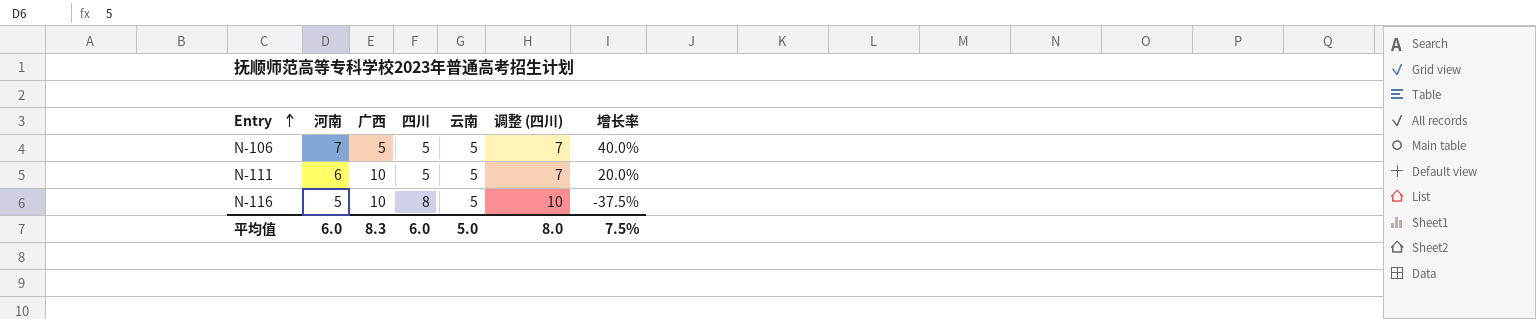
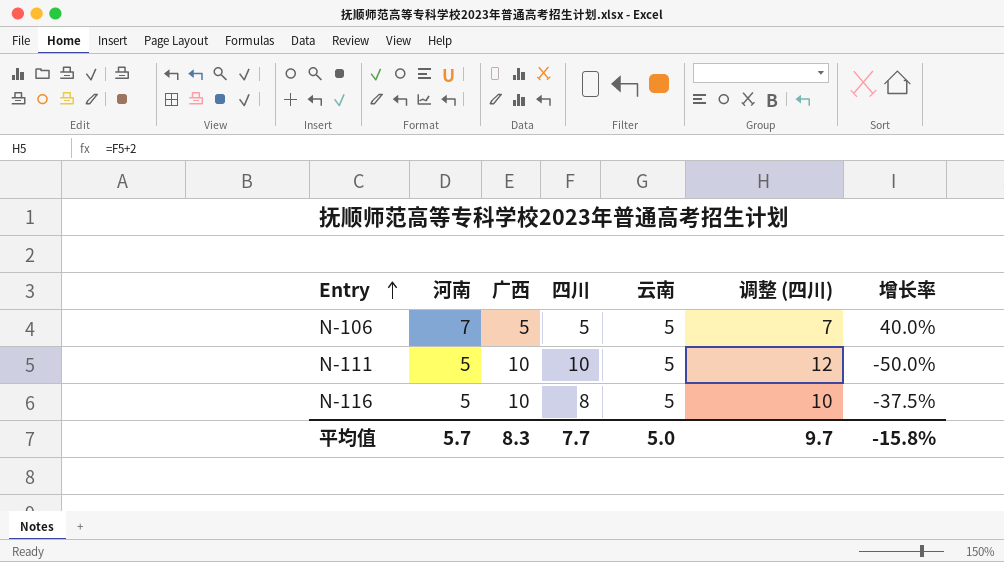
N-111 | 河南: 6 -> 5
N-111 | 四川: 5 -> 10
N-111 | 调整 (四川): 7 -> 12
N-111 | 增长率: 20.0% -> -50.0%
平均值 | 河南: 6.0 -> 5.7
平均值 | 四川: 6.0 -> 7.7
平均值 | 调整 (四川): 8.0 -> 9.7
平均值 | 增长率: 7.5% -> -15.8%

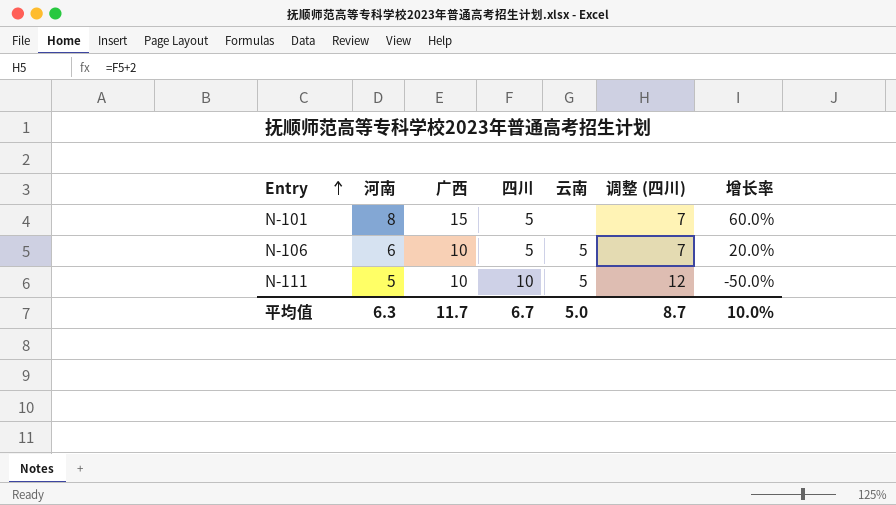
row N-116: 5 | 10 | 8 | 5 | 10 | -37.5% -> none
row N-101: none -> 8 | 15 | 5 | none | 7 | 60.0%
N-106 | 河南: 7 -> 6
N-106 | 广西: 5 -> 10
N-106 | 增长率: 40.0% -> 20.0%
平均值 | 河南: 5.7 -> 6.3
平均值 | 广西: 8.3 -> 11.7
平均值 | 四川: 7.7 -> 6.7
平均值 | 调整 (四川): 9.7 -> 8.7
平均值 | 增长率: -15.8% -> 10.0%

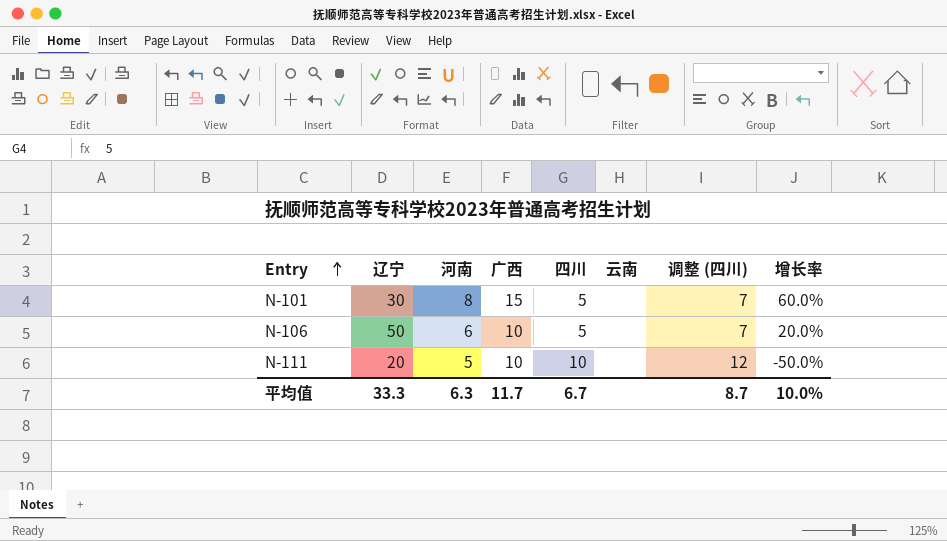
column 辽宁 | position: none -> 2
N-106 | 云南: 5 -> none
N-111 | 云南: 5 -> none
平均值 | 云南: 5.0 -> none

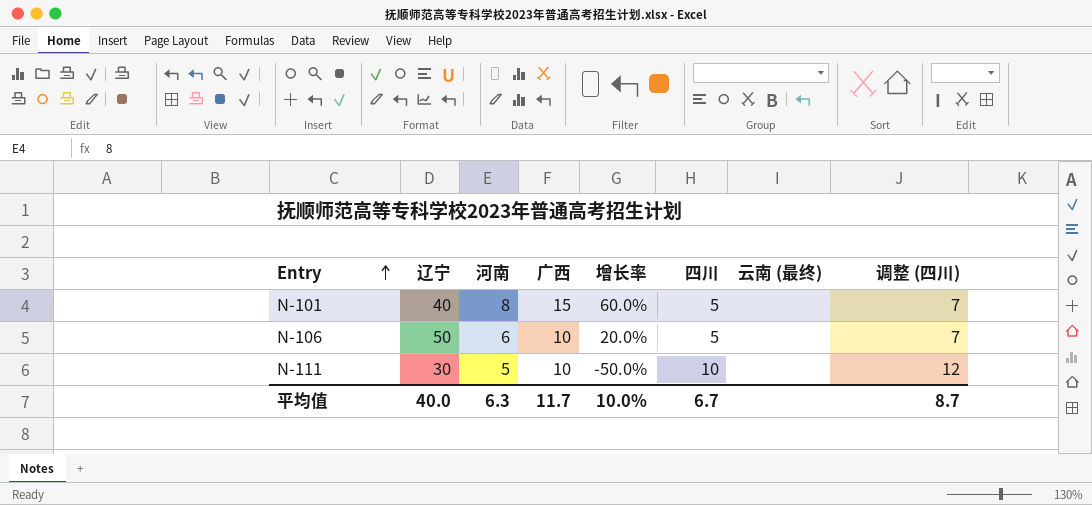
column 增长率 | position: 8 -> 5
column name: 云南 -> 云南 (最终)
N-101 | 辽宁: 30 -> 40
N-111 | 辽宁: 20 -> 30
平均值 | 辽宁: 33.3 -> 40.0

